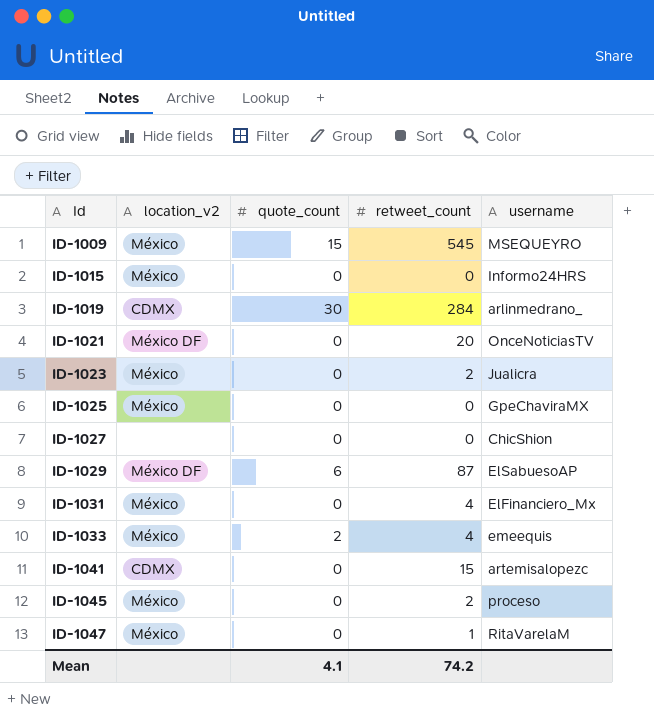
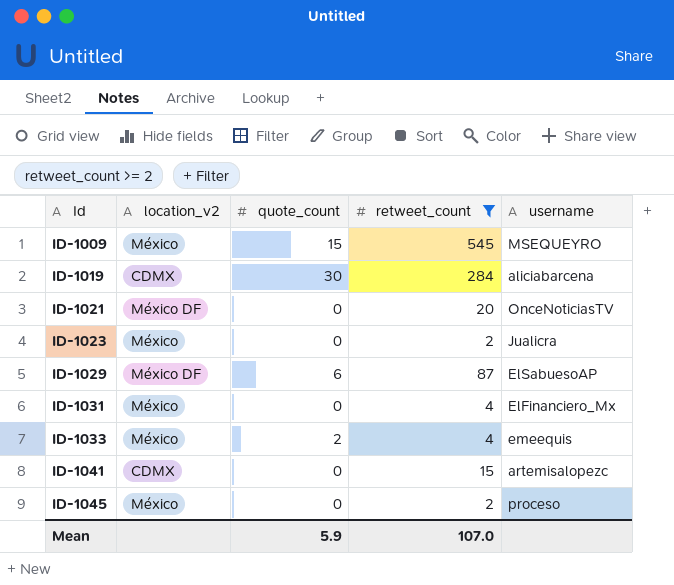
filter: none -> retweet_count >= 2
ID-1019 | username: arlinmedrano_ -> aliciabarcena
Mean | quote_count: 4.1 -> 5.9
Mean | retweet_count: 74.2 -> 107.0

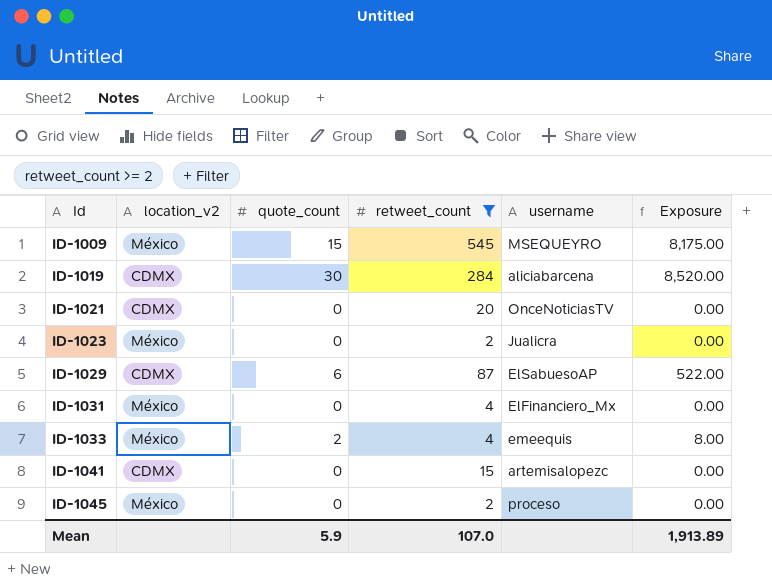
column Exposure | formula: none -> [quote_count] * [retweet_count]
ID-1021 | location_v2: México DF -> CDMX
ID-1029 | location_v2: México DF -> CDMX

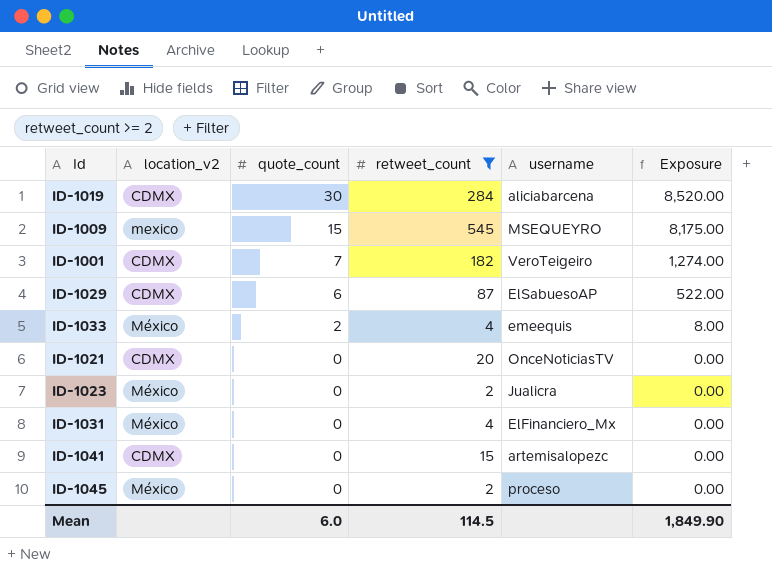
row order: Id ascending -> quote_count descending
ID-1009 | location_v2: México -> mexico
row ID-1001: none -> CDMX | 7 | 182 | VeroTeigeiro | 1,274.00
Mean | quote_count: 5.9 -> 6.0
Mean | retweet_count: 107.0 -> 114.5
Mean | Exposure: 1,913.89 -> 1,849.90

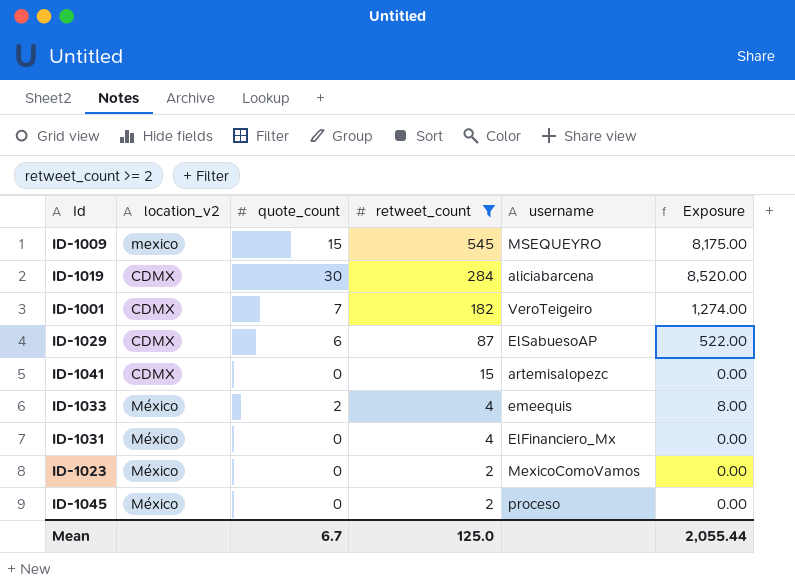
row order: quote_count descending -> retweet_count descending
row ID-1021: CDMX | 0 | 20 | OnceNoticiasTV | 0.00 -> none
ID-1023 | username: Jualicra -> MexicoComoVamos
Mean | quote_count: 6.0 -> 6.7
Mean | retweet_count: 114.5 -> 125.0
Mean | Exposure: 1,849.90 -> 2,055.44

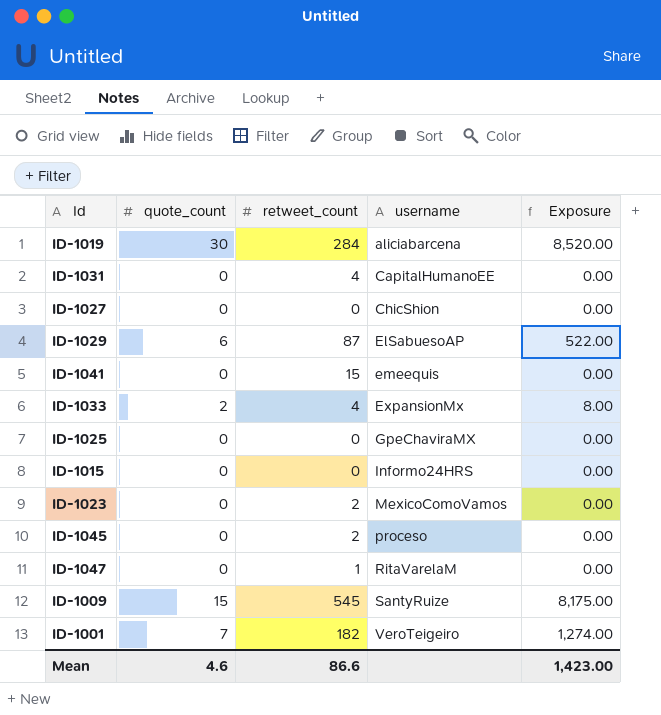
filter: retweet_count >= 2 -> none
row order: retweet_count descending -> username ascending
column location_v2 | position: 2 -> none
ID-1031 | username: ElFinanciero_Mx -> CapitalHumanoEE
ID-1041 | username: artemisalopezc -> emeequis
ID-1033 | username: emeequis -> ExpansionMx
ID-1009 | username: MSEQUEYRO -> SantyRuize
Mean | quote_count: 6.7 -> 4.6
Mean | retweet_count: 125.0 -> 86.6
Mean | Exposure: 2,055.44 -> 1,423.00

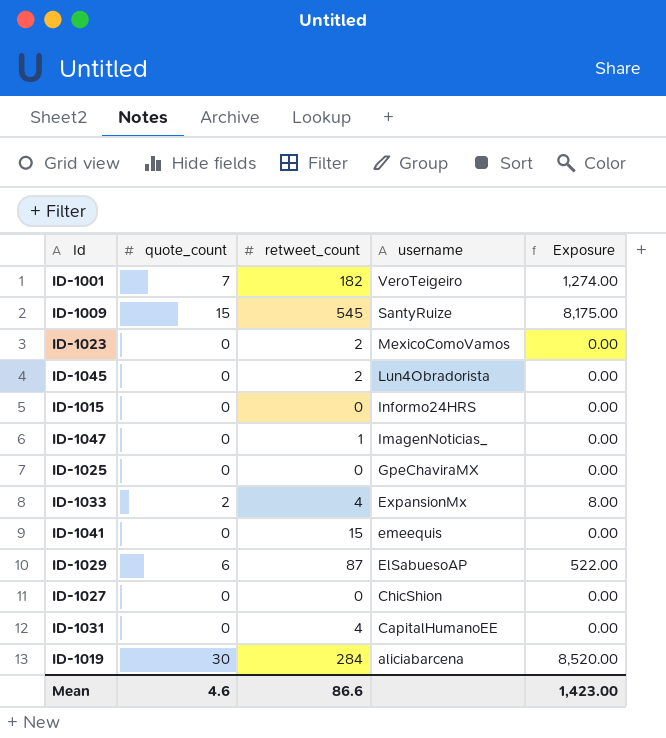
row order: username ascending -> username descending
ID-1045 | username: proceso -> Lun4Obradorista
ID-1047 | username: RitaVarelaM -> ImagenNoticias_

